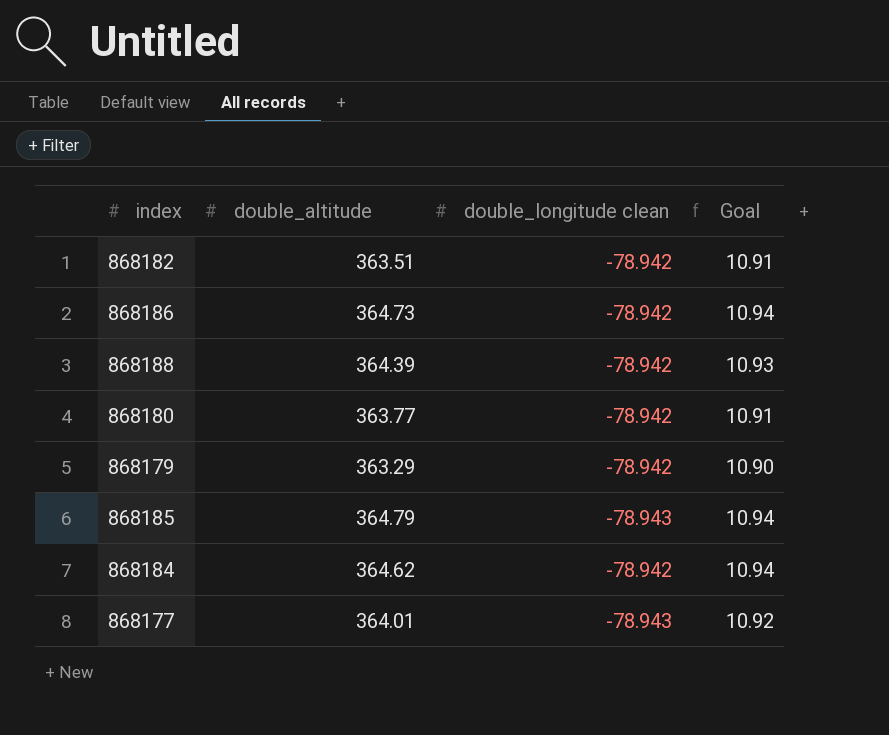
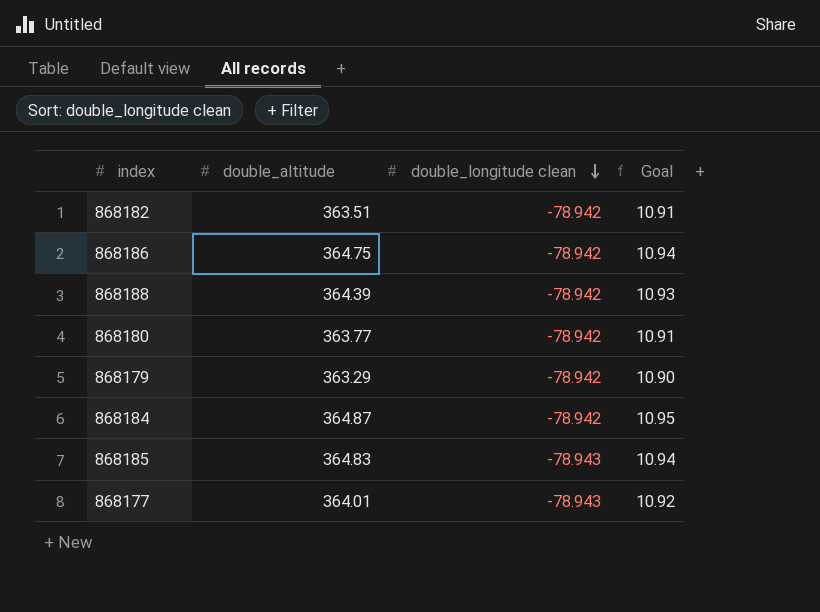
row order: none -> double_longitude clean descending
868186 | double_altitude: 364.73 -> 364.75
868184 | double_altitude: 364.62 -> 364.87
868184 | Goal: 10.94 -> 10.95
868185 | double_altitude: 364.79 -> 364.83

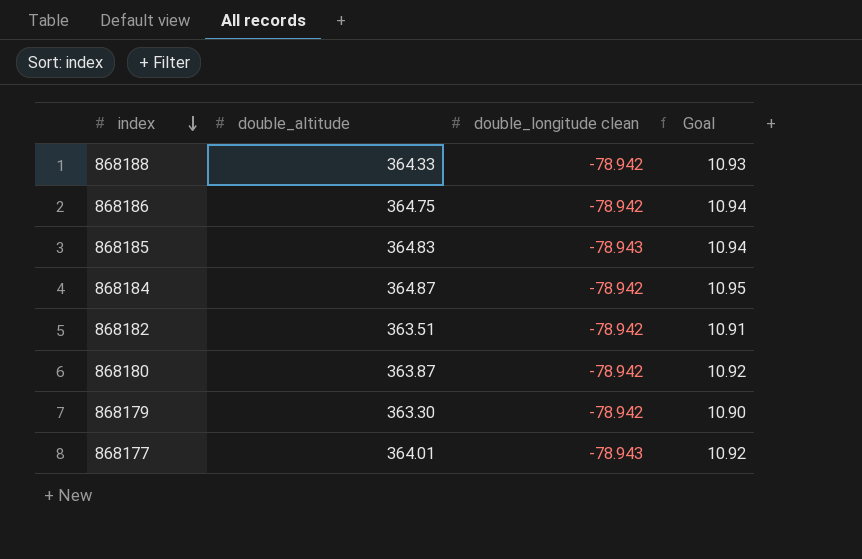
row order: double_longitude clean descending -> index descending
868188 | double_altitude: 364.39 -> 364.33
868180 | double_altitude: 363.77 -> 363.87
868180 | Goal: 10.91 -> 10.92
868179 | double_altitude: 363.29 -> 363.30

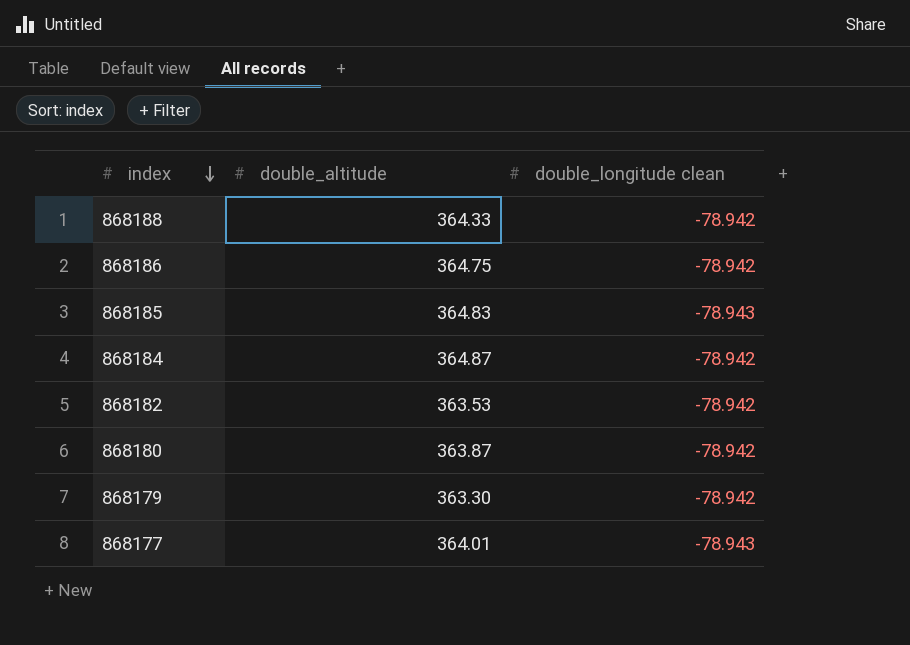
column Goal | formula: [double_altitude] * 0.03 -> none
868182 | double_altitude: 363.51 -> 363.53

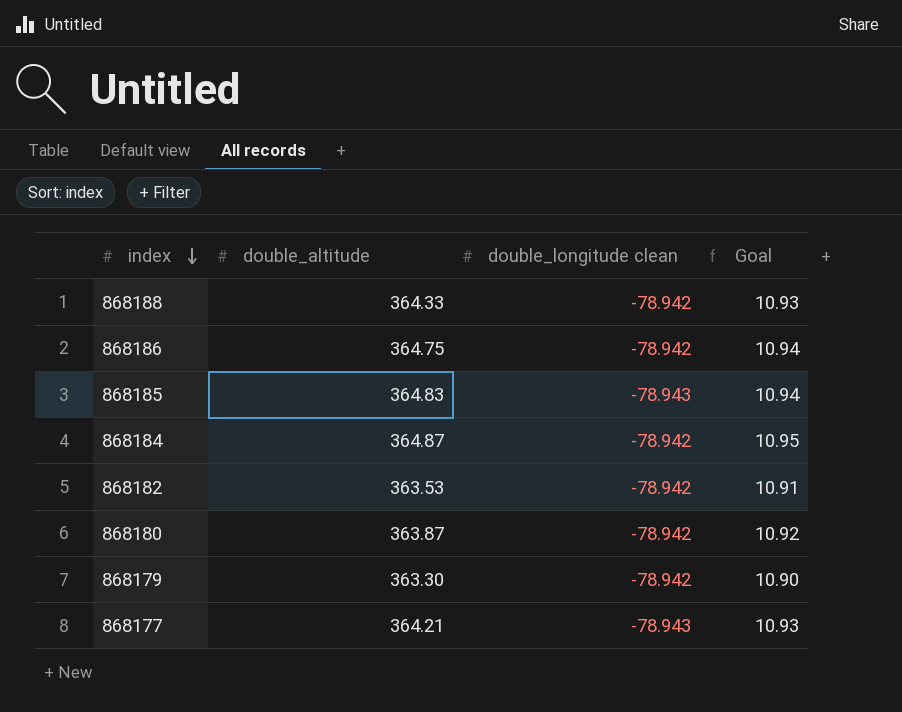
column Goal | formula: none -> [double_altitude] * 0.03
868177 | double_altitude: 364.01 -> 364.21

